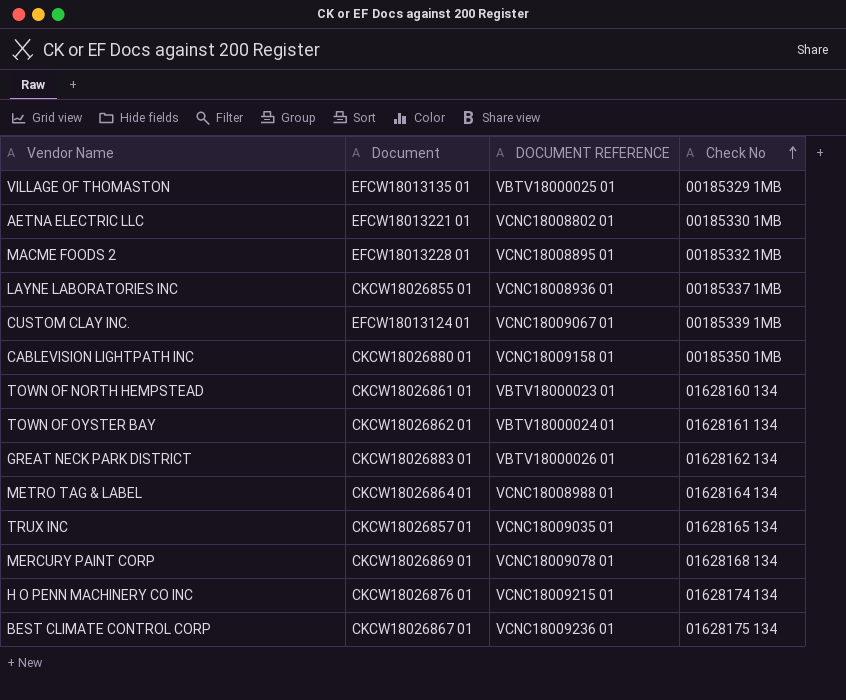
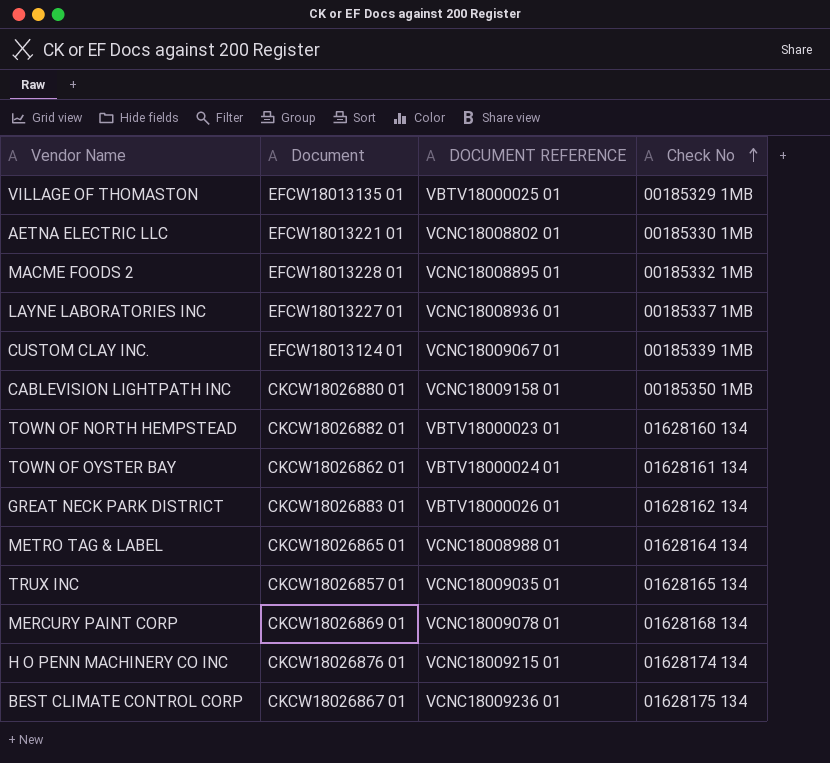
LAYNE LABORATORIES INC | Document: CKCW18026855 01 -> EFCW18013227 01
TOWN OF NORTH HEMPSTEAD | Document: CKCW18026861 01 -> CKCW18026882 01
METRO TAG & LABEL | Document: CKCW18026864 01 -> CKCW18026865 01

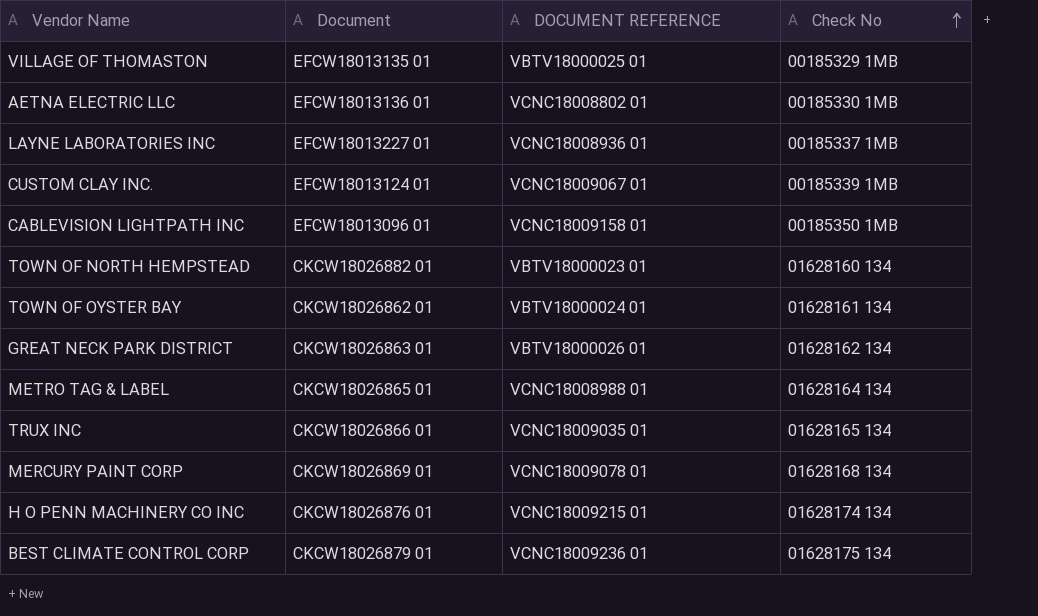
row MACME FOODS 2: EFCW18013228 01 | VCNC18008895 01 | 00185332 1MB -> none
AETNA ELECTRIC LLC | Document: EFCW18013221 01 -> EFCW18013136 01
CABLEVISION LIGHTPATH INC | Document: CKCW18026880 01 -> EFCW18013096 01
GREAT NECK PARK DISTRICT | Document: CKCW18026883 01 -> CKCW18026863 01
TRUX INC | Document: CKCW18026857 01 -> CKCW18026866 01
BEST CLIMATE CONTROL CORP | Document: CKCW18026867 01 -> CKCW18026879 01

